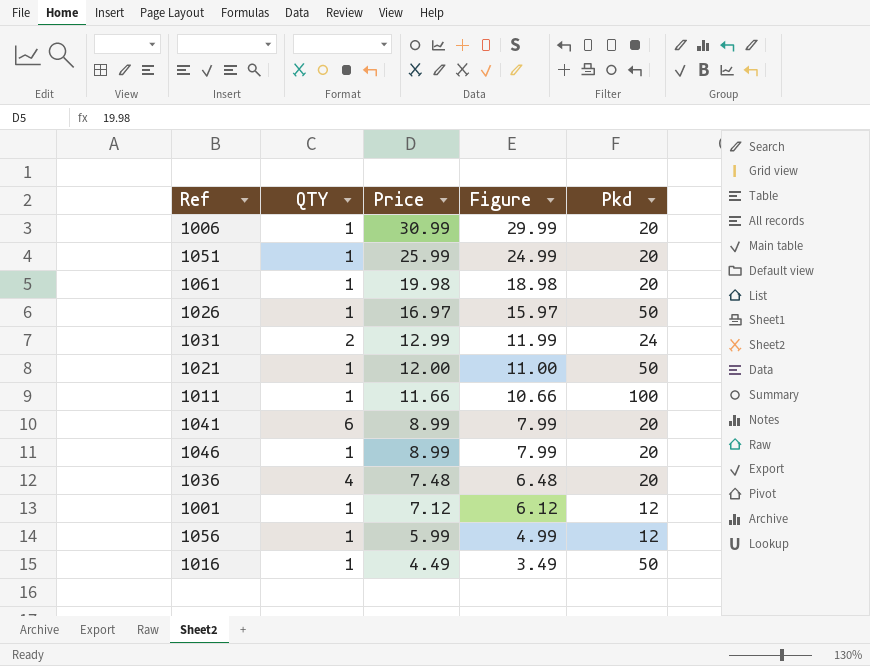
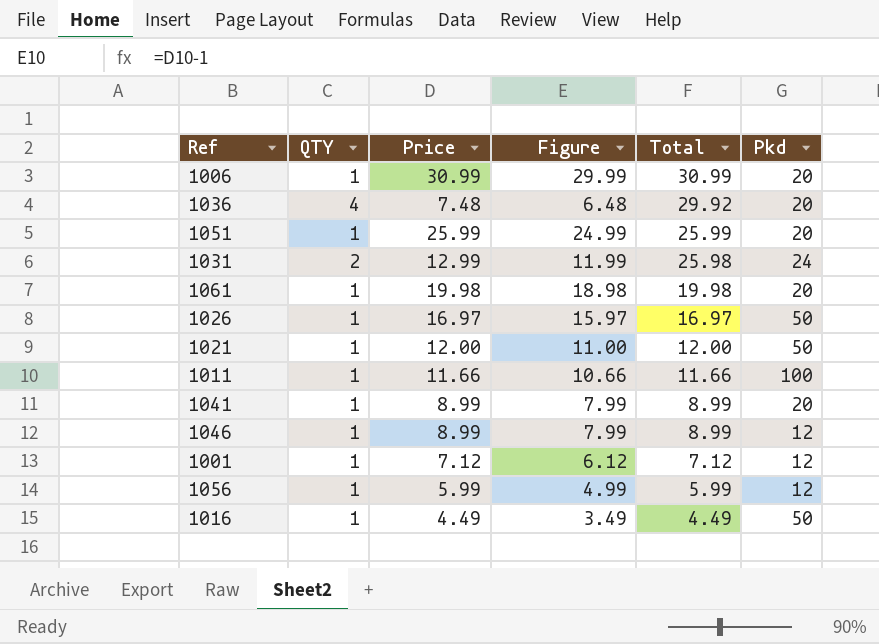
row order: Price descending -> Total descending
column Total | formula: none -> [QTY] * [Price]
1041 | QTY: 6 -> 1
1046 | Pkd: 20 -> 12

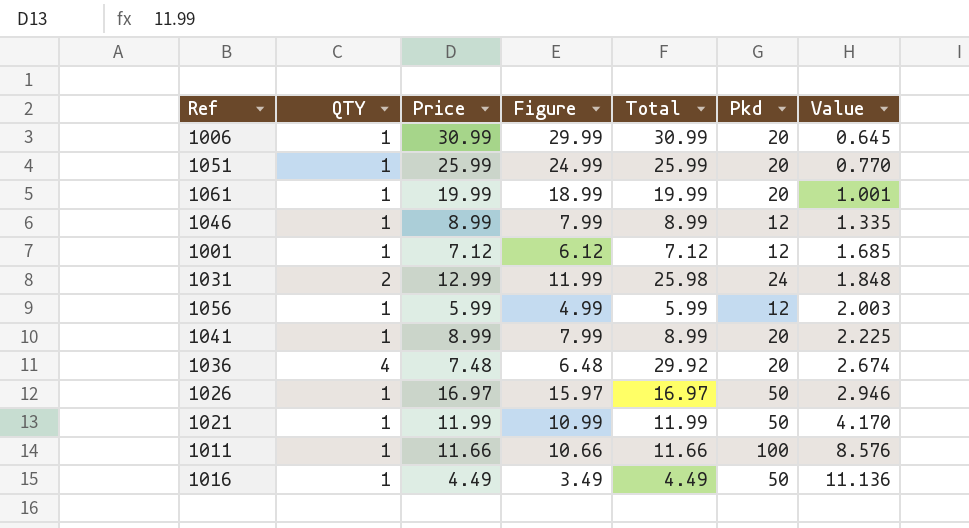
row order: Total descending -> Value ascending
column Value | formula: none -> [Pkd] / [Price]
1061 | Price: 19.98 -> 19.99
1061 | Figure: 18.98 -> 18.99
1061 | Total: 19.98 -> 19.99
1021 | Price: 12.00 -> 11.99
1021 | Figure: 11.00 -> 10.99
1021 | Total: 12.00 -> 11.99

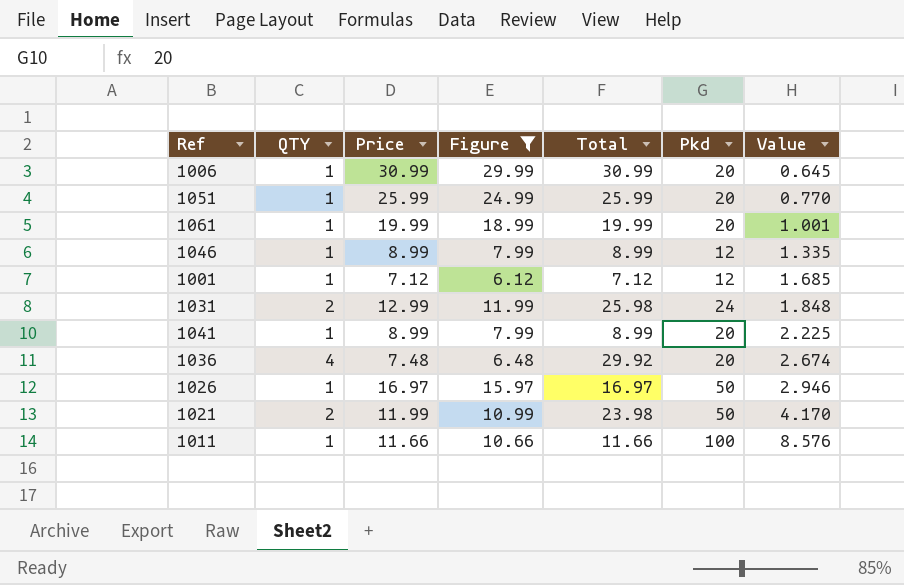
filter: none -> Figure >= 6.12
1021 | QTY: 1 -> 2
1021 | Total: 11.99 -> 23.98

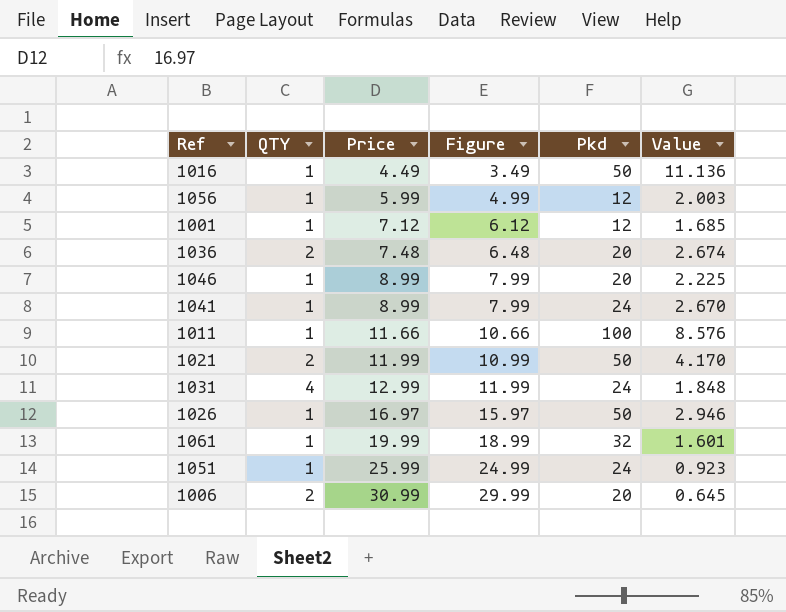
filter: Figure >= 6.12 -> none
row order: Value ascending -> Price ascending
column Total | formula: [QTY] * [Price] -> none
1036 | QTY: 4 -> 2
1046 | Pkd: 12 -> 20
1046 | Value: 1.335 -> 2.225
1041 | Pkd: 20 -> 24
1041 | Value: 2.225 -> 2.670
1031 | QTY: 2 -> 4
1061 | Pkd: 20 -> 32
1061 | Value: 1.001 -> 1.601
1051 | Pkd: 20 -> 24
1051 | Value: 0.770 -> 0.923
1006 | QTY: 1 -> 2

